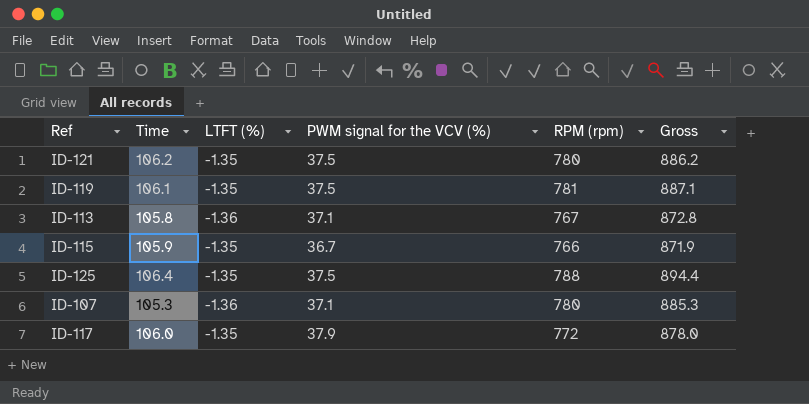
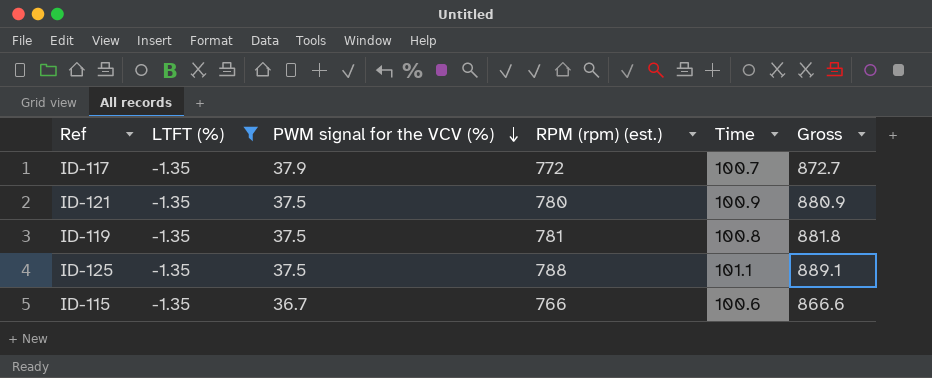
filter: none -> LTFT (%) = -1.35
row order: none -> PWM signal for the VCV (%) descending
column name: RPM (rpm) -> RPM (rpm) (est.)
column Time | position: 2 -> 5
ID-117 | Time: 106.0 -> 100.7
ID-117 | Gross: 878.0 -> 872.7
ID-121 | Time: 106.2 -> 100.9
ID-121 | Gross: 886.2 -> 880.9
ID-119 | Time: 106.1 -> 100.8
ID-119 | Gross: 887.1 -> 881.8
ID-125 | Time: 106.4 -> 101.1
ID-125 | Gross: 894.4 -> 889.1
ID-115 | Time: 105.9 -> 100.6
ID-115 | Gross: 871.9 -> 866.6

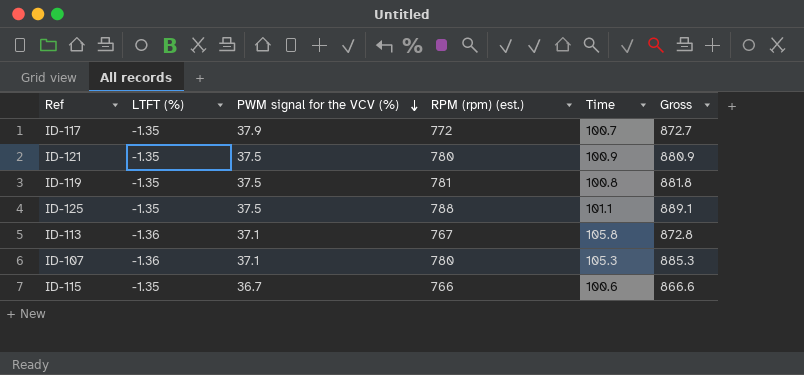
filter: LTFT (%) = -1.35 -> none

